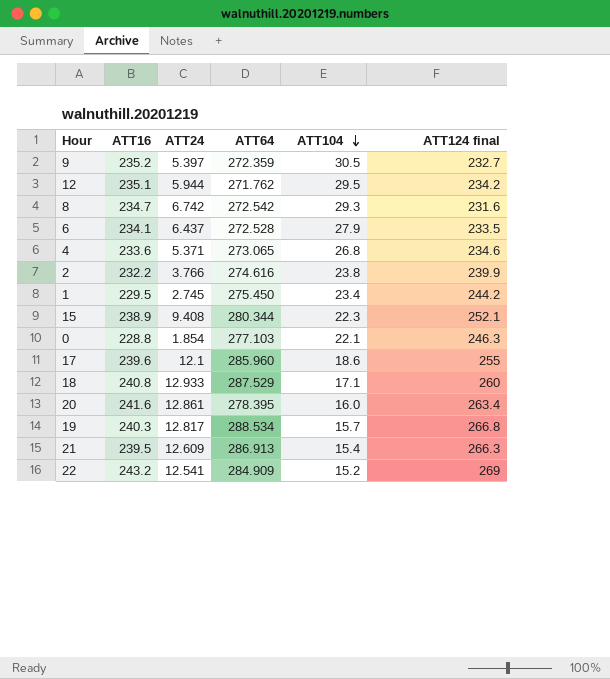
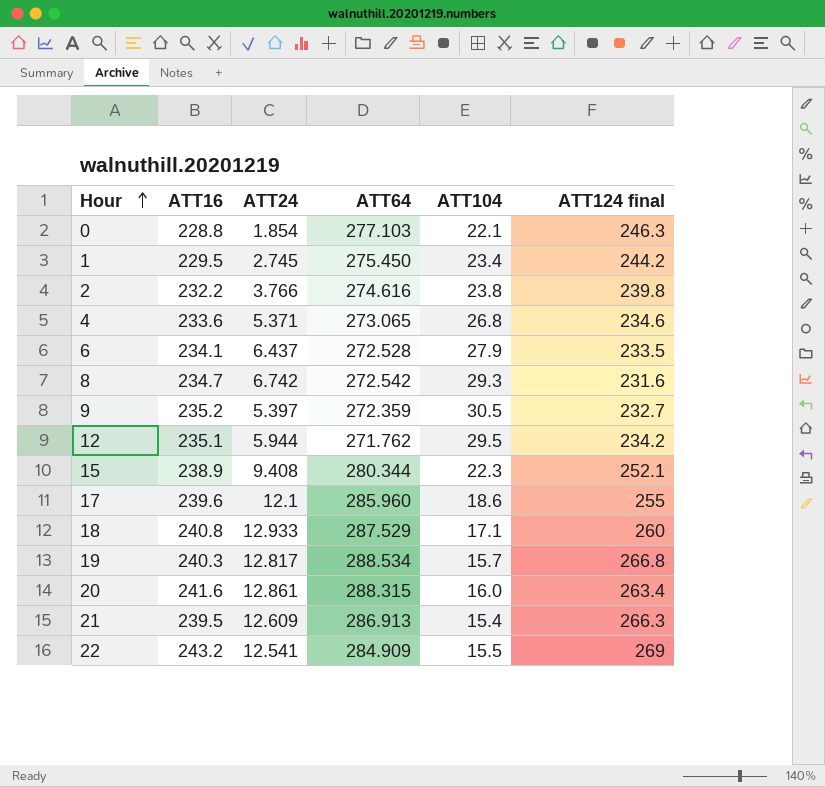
row order: ATT104 descending -> Hour ascending
2 | ATT124 final: 239.9 -> 239.8
20 | ATT64: 278.395 -> 288.315
22 | ATT104: 15.2 -> 15.5

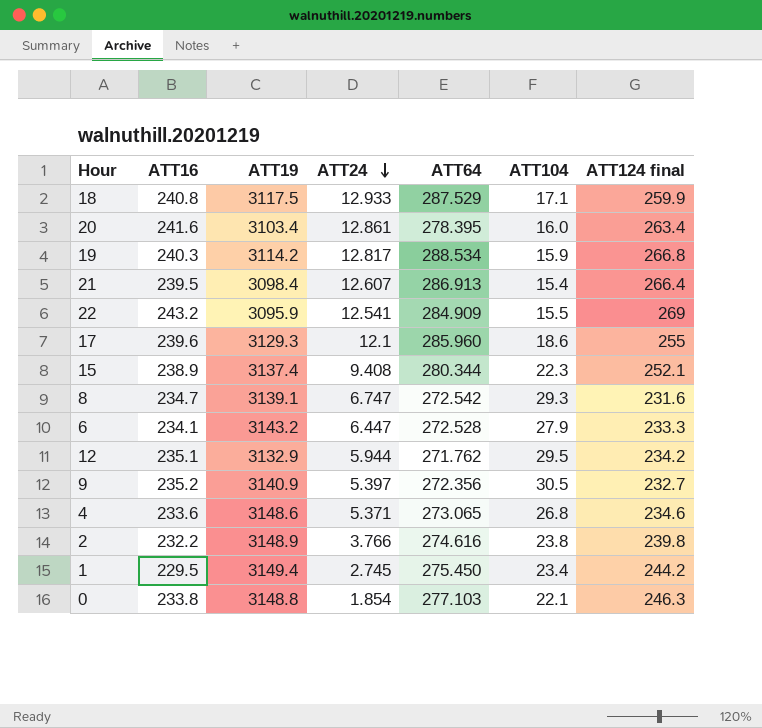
row order: Hour ascending -> ATT24 descending
column ATT19 | position: none -> 3
18 | ATT124 final: 260 -> 259.9
20 | ATT64: 288.315 -> 278.395
19 | ATT104: 15.7 -> 15.9
21 | ATT24: 12.609 -> 12.607
21 | ATT124 final: 266.3 -> 266.4
8 | ATT24: 6.742 -> 6.747
6 | ATT24: 6.437 -> 6.447
6 | ATT124 final: 233.5 -> 233.3
9 | ATT64: 272.359 -> 272.356
0 | ATT16: 228.8 -> 233.8

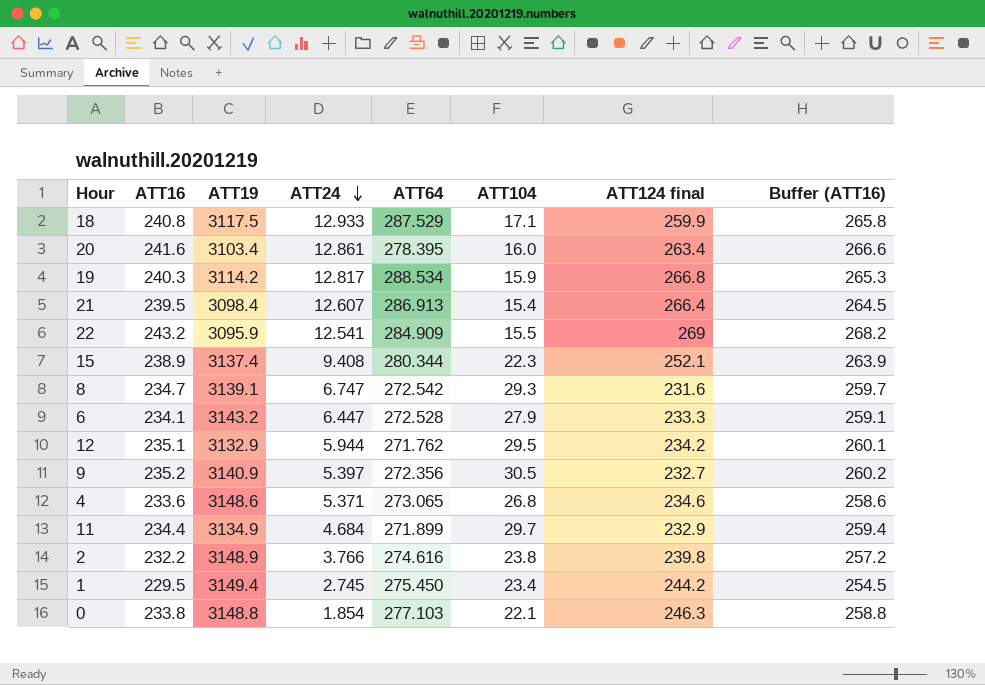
column Buffer (ATT16) | formula: none -> [ATT16] + 25
row 17: 239.6 | 3129.3 | 12.1 | 285.960 | 18.6 | 255 -> none
row 11: none -> 234.4 | 3134.9 | 4.684 | 271.899 | 29.7 | 232.9 | 259.4

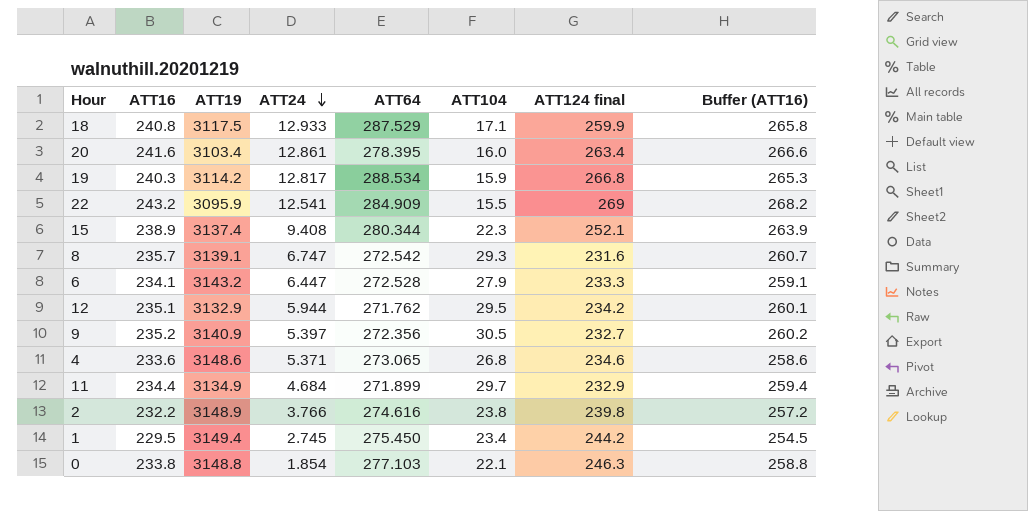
row 21: 239.5 | 3098.4 | 12.607 | 286.913 | 15.4 | 266.4 | 264.5 -> none
8 | ATT16: 234.7 -> 235.7
8 | Buffer (ATT16): 259.7 -> 260.7

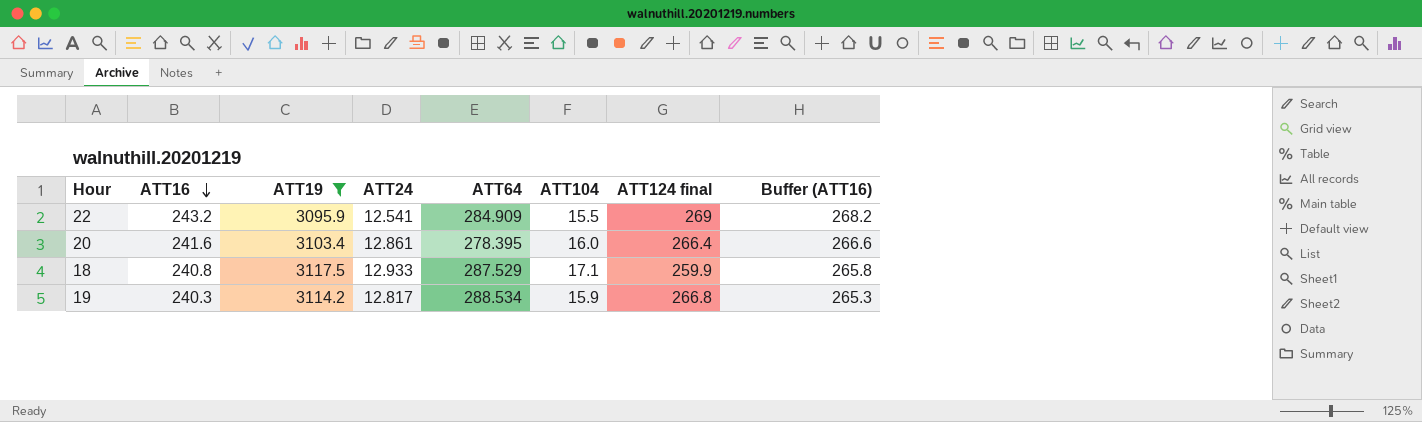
filter: none -> ATT19 <= 3117.5
row order: ATT24 descending -> ATT16 descending
20 | ATT124 final: 263.4 -> 266.4

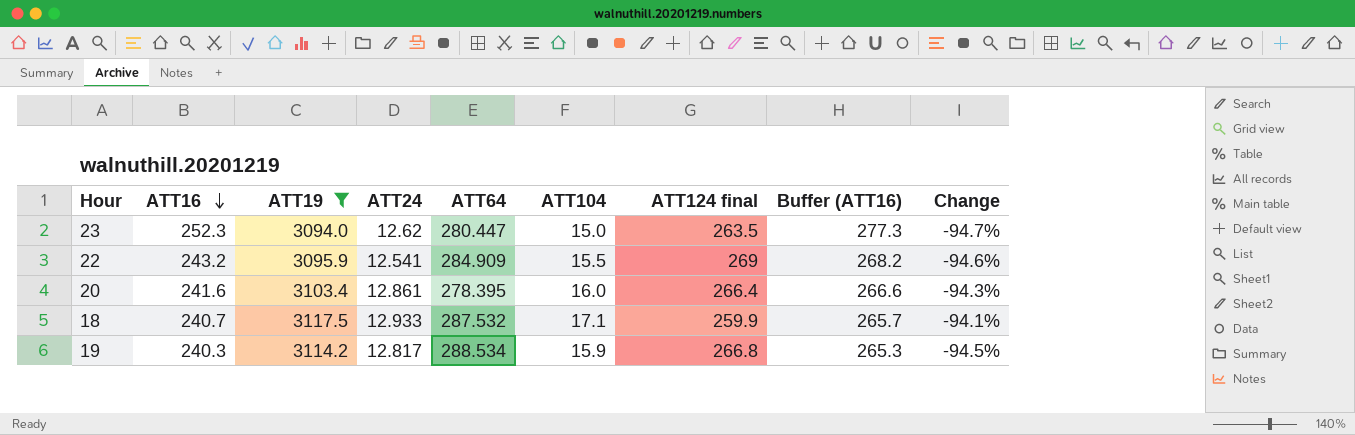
column Change | formula: none -> ([ATT104] - [ATT64]) / [ATT64]
row 23: none -> 252.3 | 3094.0 | 12.62 | 280.447 | 15.0 | 263.5 | 277.3 | -94.7%
18 | ATT16: 240.8 -> 240.7
18 | ATT64: 287.529 -> 287.532
18 | Buffer (ATT16): 265.8 -> 265.7

